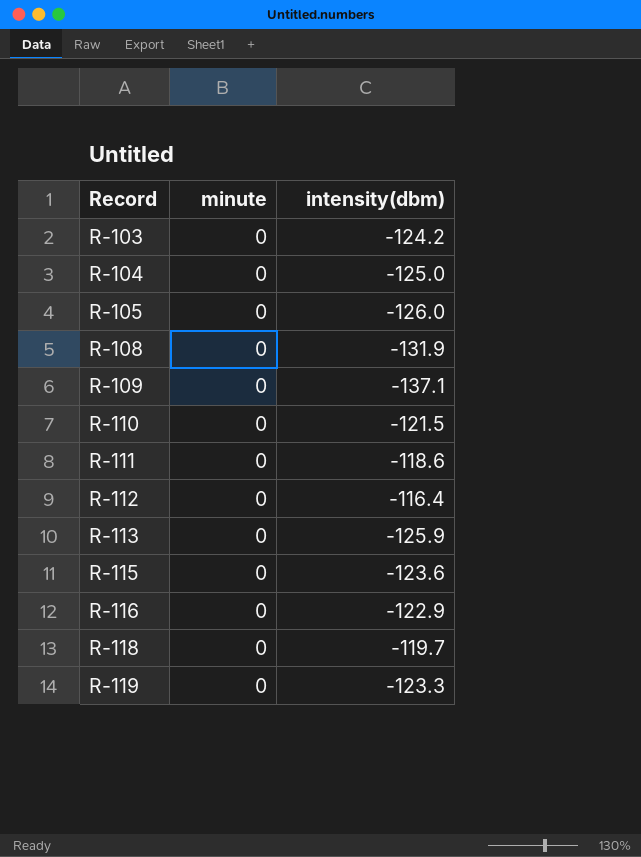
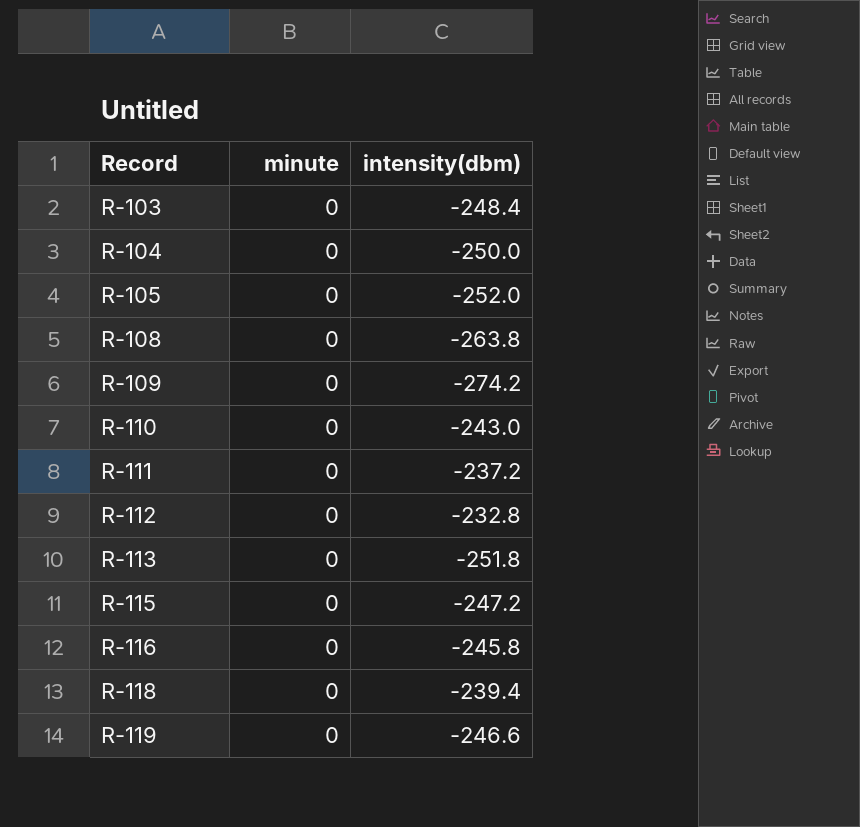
R-103 | intensity(dbm): -124.2 -> -248.4
R-104 | intensity(dbm): -125.0 -> -250.0
R-105 | intensity(dbm): -126.0 -> -252.0
R-108 | intensity(dbm): -131.9 -> -263.8
R-109 | intensity(dbm): -137.1 -> -274.2
R-110 | intensity(dbm): -121.5 -> -243.0
R-111 | intensity(dbm): -118.6 -> -237.2
R-112 | intensity(dbm): -116.4 -> -232.8
R-113 | intensity(dbm): -125.9 -> -251.8
R-115 | intensity(dbm): -123.6 -> -247.2
R-116 | intensity(dbm): -122.9 -> -245.8
R-118 | intensity(dbm): -119.7 -> -239.4
R-119 | intensity(dbm): -123.3 -> -246.6

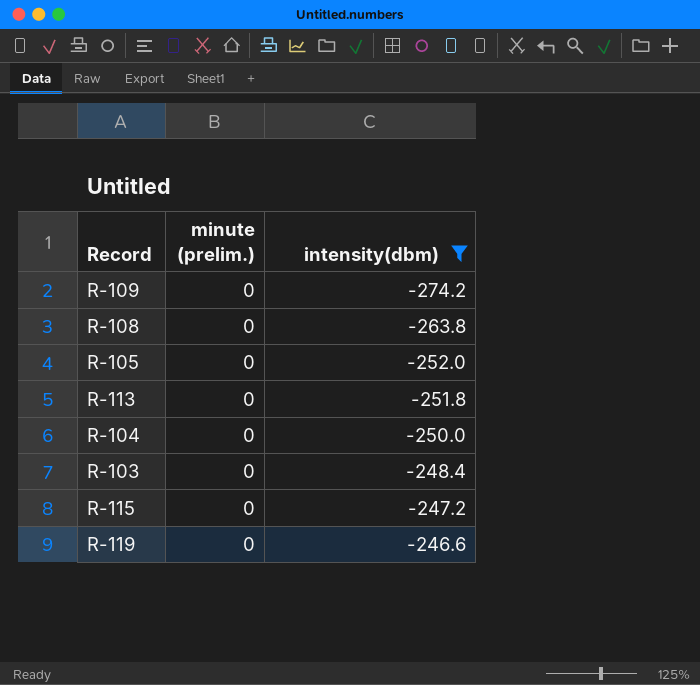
filter: none -> intensity(dbm) <= -246.6
row order: Record ascending -> intensity(dbm) ascending
column name: minute -> minute (prelim.)

